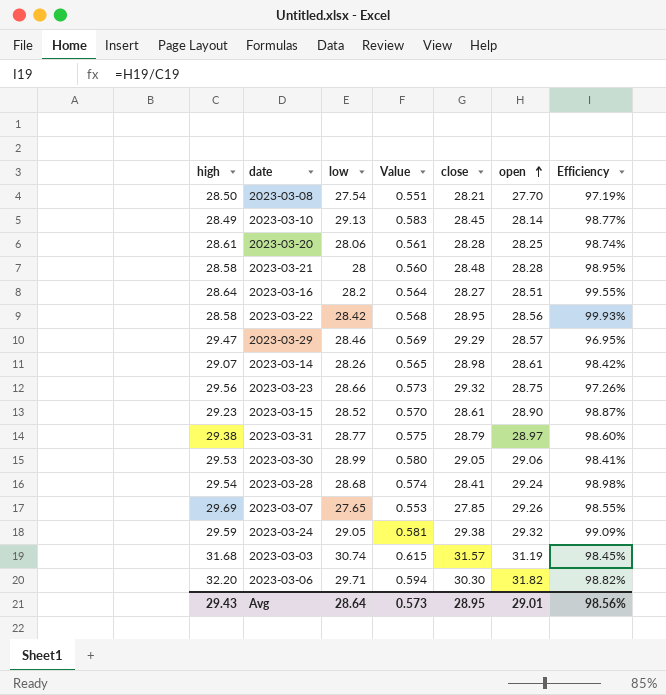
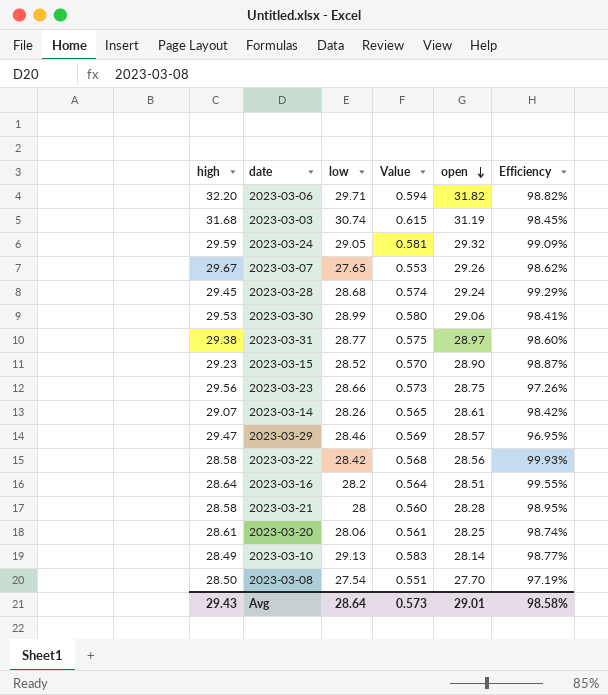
row order: open ascending -> open descending
column close | position: 5 -> none
2023-03-07 | high: 29.69 -> 29.67
2023-03-07 | Efficiency: 98.55% -> 98.62%
2023-03-28 | high: 29.54 -> 29.45
2023-03-28 | Efficiency: 98.98% -> 99.29%
Avg | Efficiency: 98.56% -> 98.58%

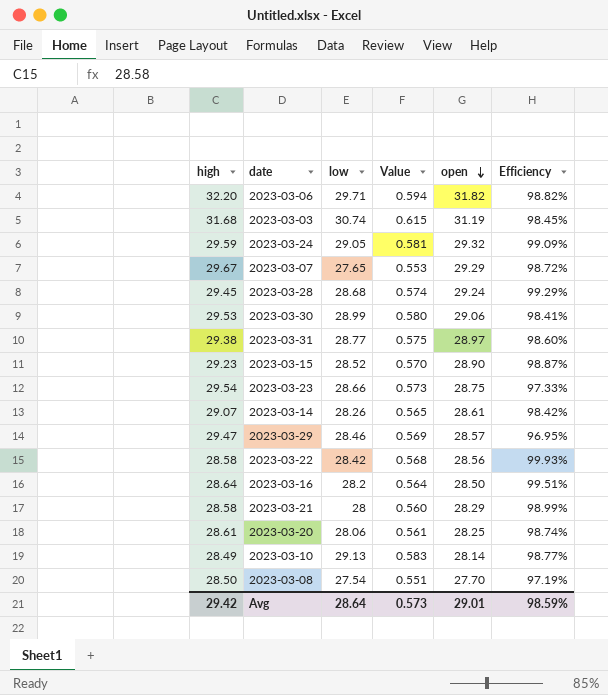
2023-03-07 | open: 29.26 -> 29.29
2023-03-07 | Efficiency: 98.62% -> 98.72%
2023-03-23 | high: 29.56 -> 29.54
2023-03-23 | Efficiency: 97.26% -> 97.33%
2023-03-16 | open: 28.51 -> 28.50
2023-03-16 | Efficiency: 99.55% -> 99.51%
2023-03-21 | open: 28.28 -> 28.29
2023-03-21 | Efficiency: 98.95% -> 98.99%
Avg | high: 29.43 -> 29.42
Avg | Efficiency: 98.58% -> 98.59%

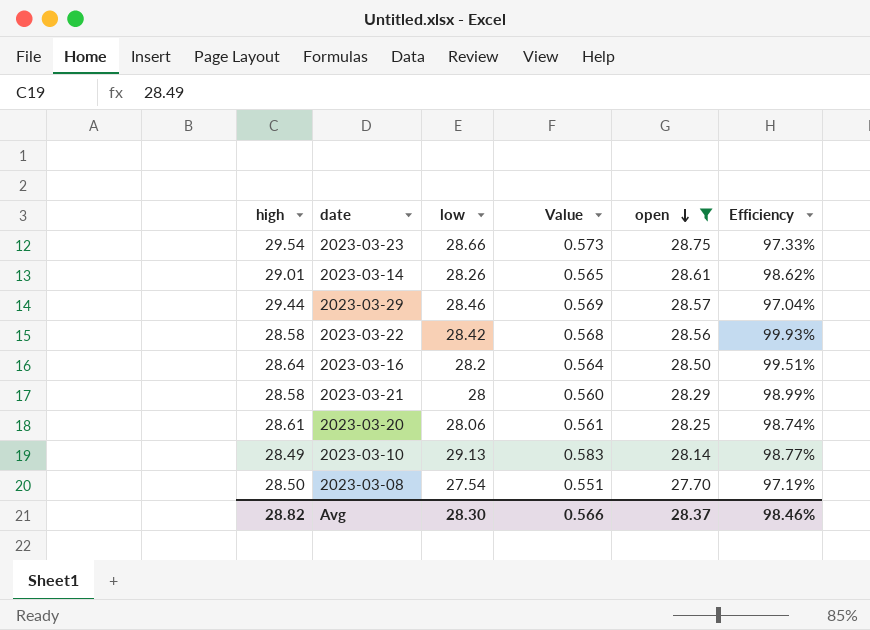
filter: none -> open <= 28.75
2023-03-14 | high: 29.07 -> 29.01
2023-03-14 | Efficiency: 98.42% -> 98.62%
2023-03-29 | high: 29.47 -> 29.44
2023-03-29 | Efficiency: 96.95% -> 97.04%
Avg | high: 29.42 -> 28.82
Avg | low: 28.64 -> 28.30
Avg | Value: 0.573 -> 0.566
Avg | open: 29.01 -> 28.37
Avg | Efficiency: 98.59% -> 98.46%

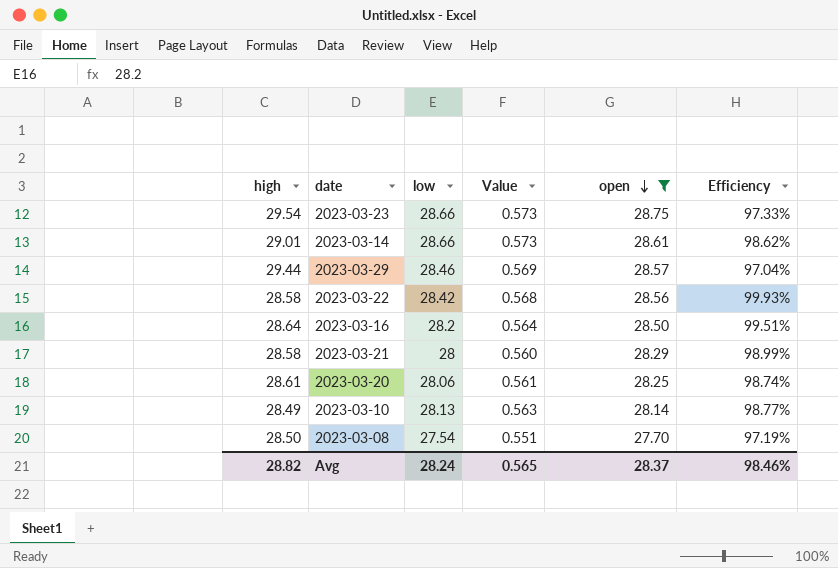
2023-03-14 | low: 28.26 -> 28.66
2023-03-14 | Value: 0.565 -> 0.573
2023-03-10 | low: 29.13 -> 28.13
2023-03-10 | Value: 0.583 -> 0.563
Avg | low: 28.30 -> 28.24
Avg | Value: 0.566 -> 0.565

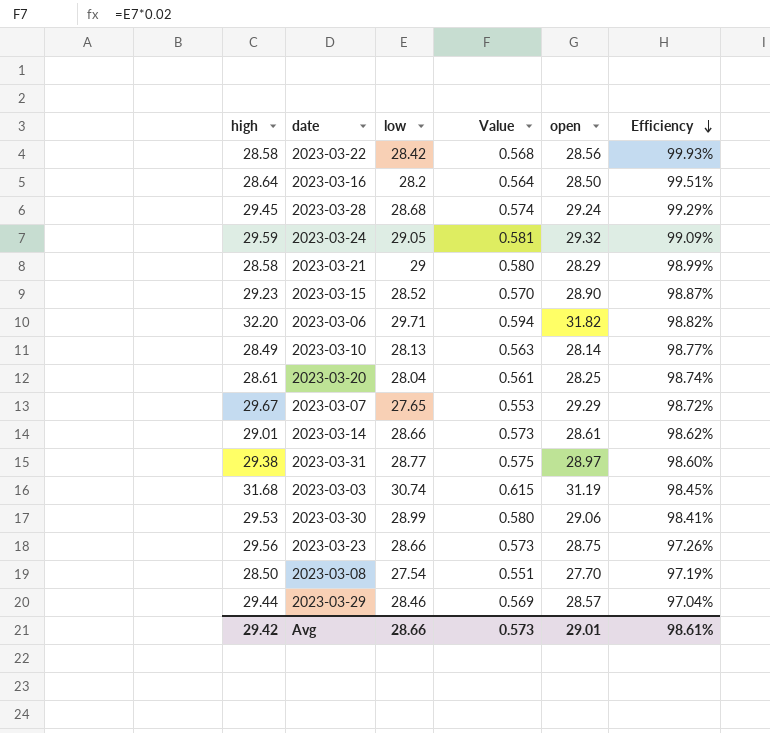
filter: open <= 28.75 -> none
row order: open descending -> Efficiency descending
2023-03-21 | low: 28 -> 29
2023-03-21 | Value: 0.560 -> 0.580
2023-03-20 | low: 28.06 -> 28.04
2023-03-23 | high: 29.54 -> 29.56
2023-03-23 | Efficiency: 97.33% -> 97.26%
Avg | high: 28.82 -> 29.42
Avg | low: 28.24 -> 28.66
Avg | Value: 0.565 -> 0.573
Avg | open: 28.37 -> 29.01
Avg | Efficiency: 98.46% -> 98.61%

